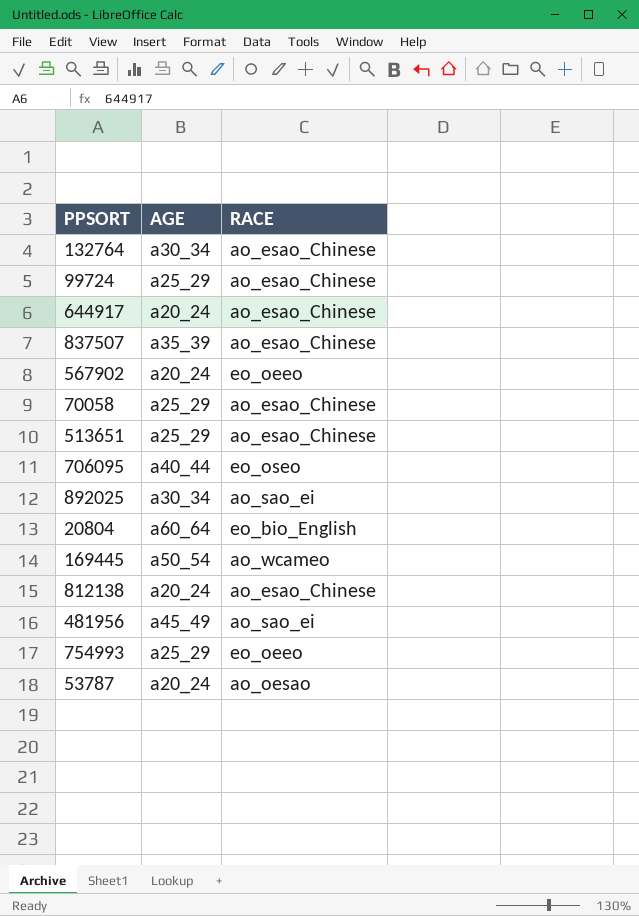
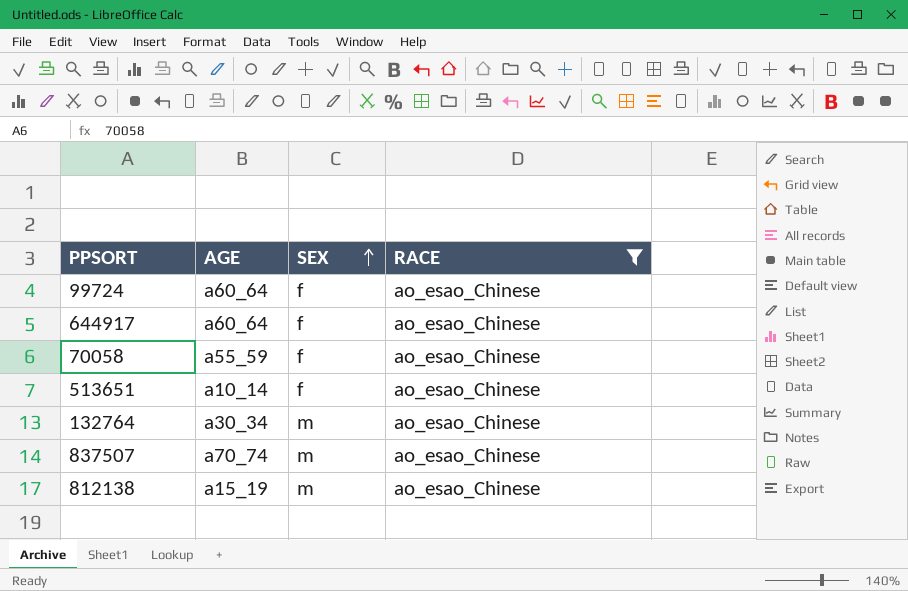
filter: none -> RACE = ao_esao_Chinese
row order: none -> SEX ascending
column SEX | position: none -> 3
99724 | AGE: a25_29 -> a60_64
644917 | AGE: a20_24 -> a60_64
70058 | AGE: a25_29 -> a55_59
513651 | AGE: a25_29 -> a10_14
837507 | AGE: a35_39 -> a70_74
812138 | AGE: a20_24 -> a15_19

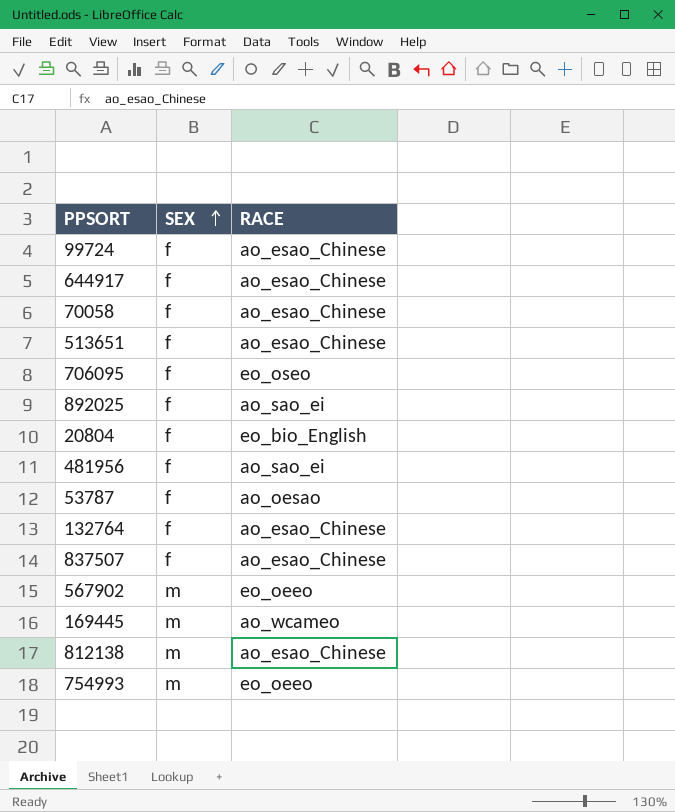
filter: RACE = ao_esao_Chinese -> none
column AGE | position: 2 -> none
132764 | SEX: m -> f
837507 | SEX: m -> f

